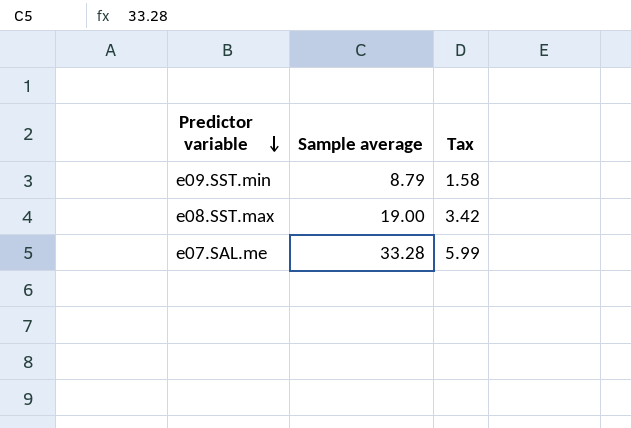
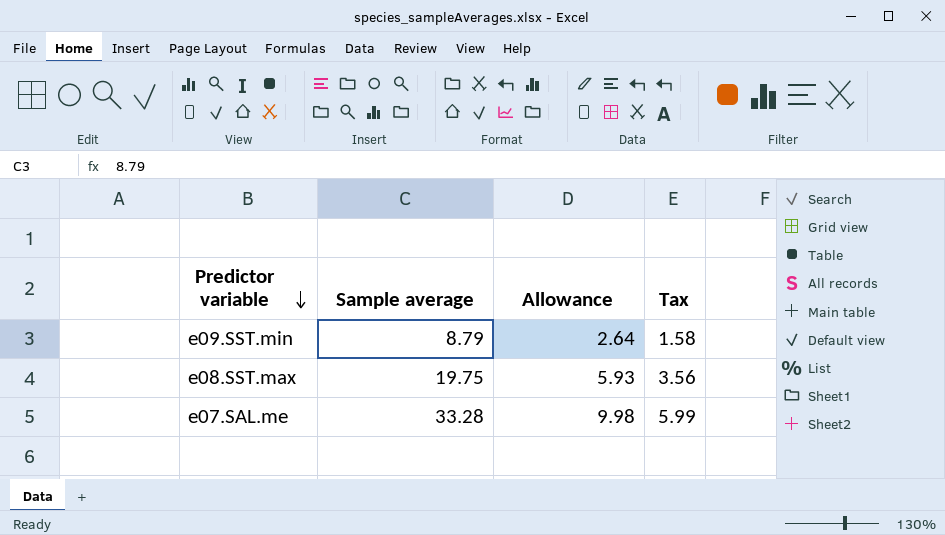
column Allowance | formula: none -> [Sample average] * 0.3
e08.SST.max | Sample average: 19.00 -> 19.75
e08.SST.max | Tax: 3.42 -> 3.56

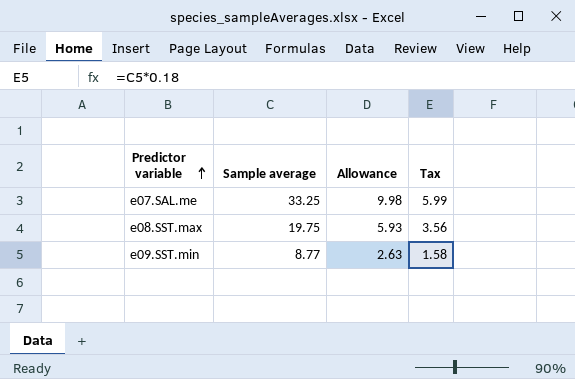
row order: Predictor variable descending -> Predictor variable ascending
e07.SAL.me | Sample average: 33.28 -> 33.25
e09.SST.min | Sample average: 8.79 -> 8.77
e09.SST.min | Allowance: 2.64 -> 2.63

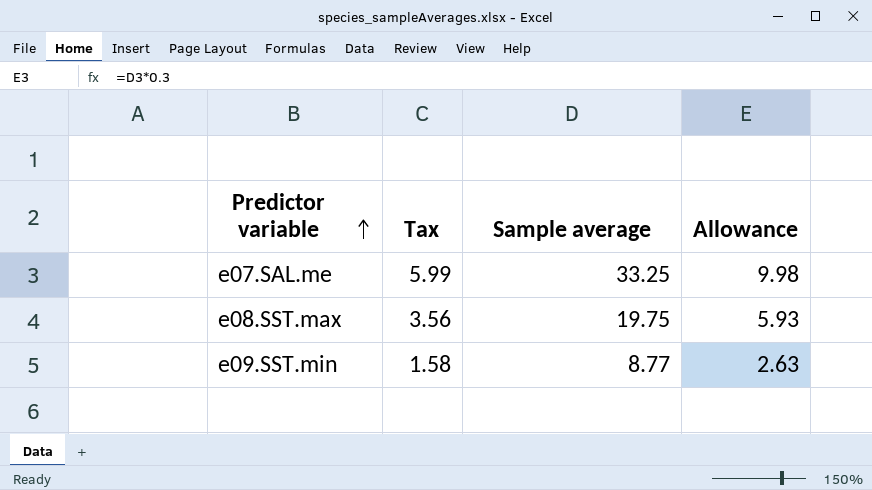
column Tax | position: 4 -> 2

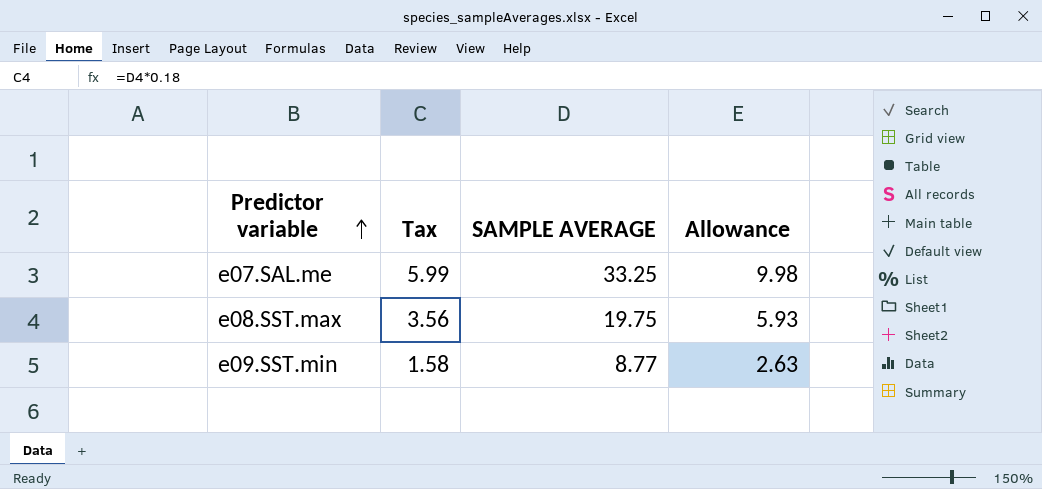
column name: Sample average -> SAMPLE AVERAGE

